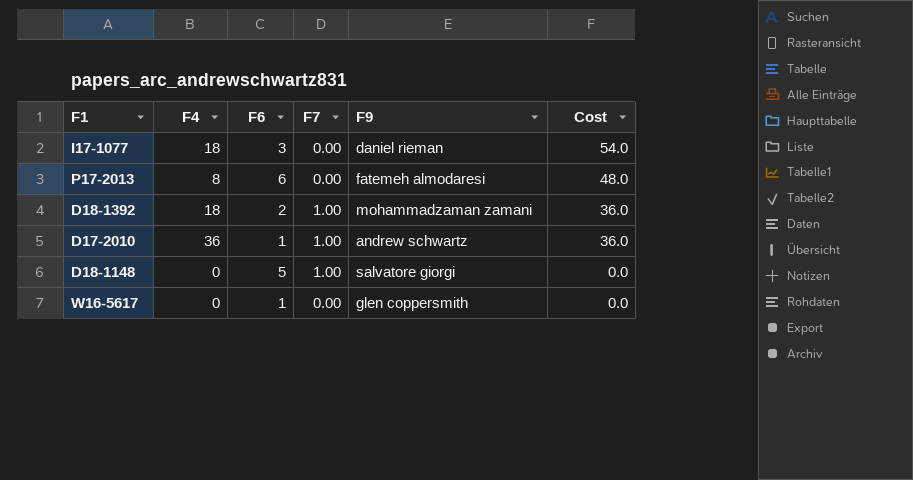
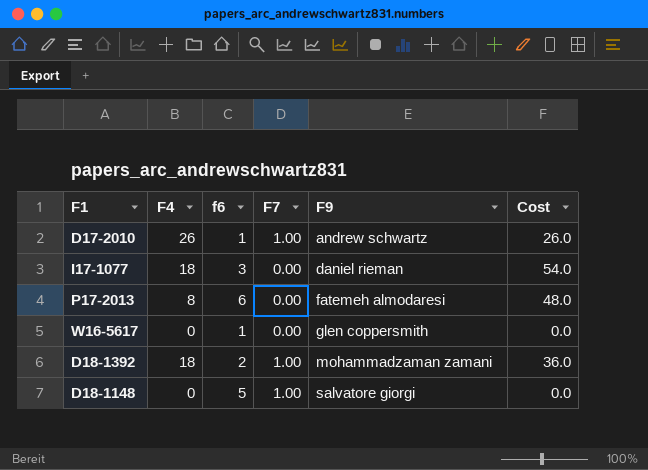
row order: Cost descending -> F9 ascending
column name: F6 -> f6
D17-2010 | F4: 36 -> 26
D17-2010 | Cost: 36.0 -> 26.0

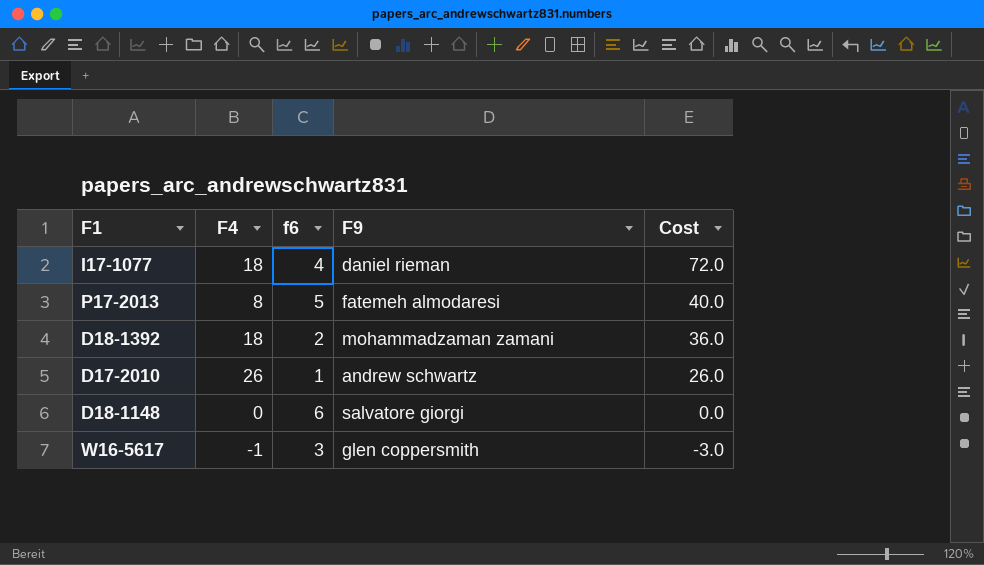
row order: F9 ascending -> Cost descending
column F7 | position: 4 -> none
I17-1077 | f6: 3 -> 4
I17-1077 | Cost: 54.0 -> 72.0
P17-2013 | f6: 6 -> 5
P17-2013 | Cost: 48.0 -> 40.0
D18-1148 | f6: 5 -> 6
W16-5617 | F4: 0 -> -1
W16-5617 | f6: 1 -> 3
W16-5617 | Cost: 0.0 -> -3.0

